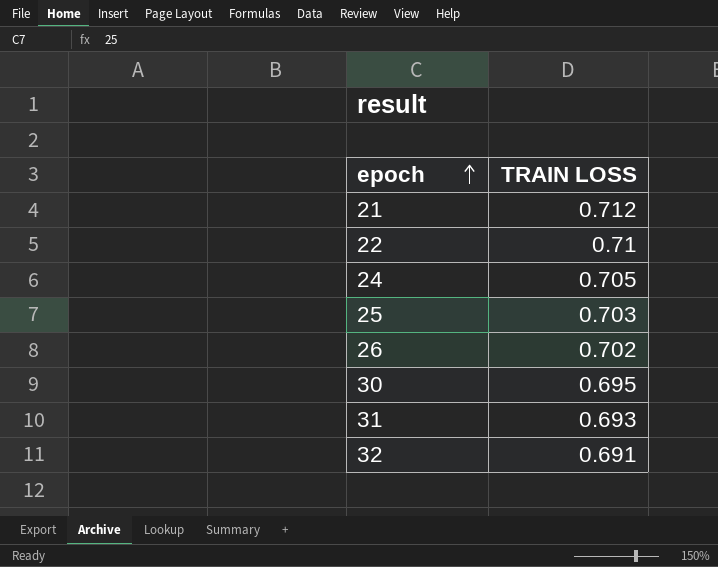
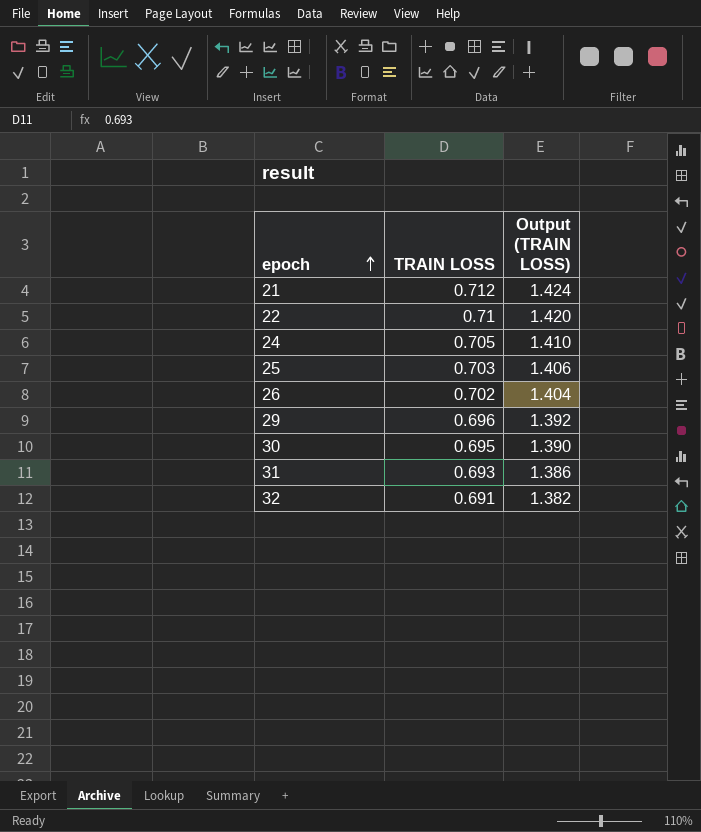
column Output (TRAIN LOSS) | formula: none -> [TRAIN LOSS] * 2
row 29: none -> 0.696 | 1.392

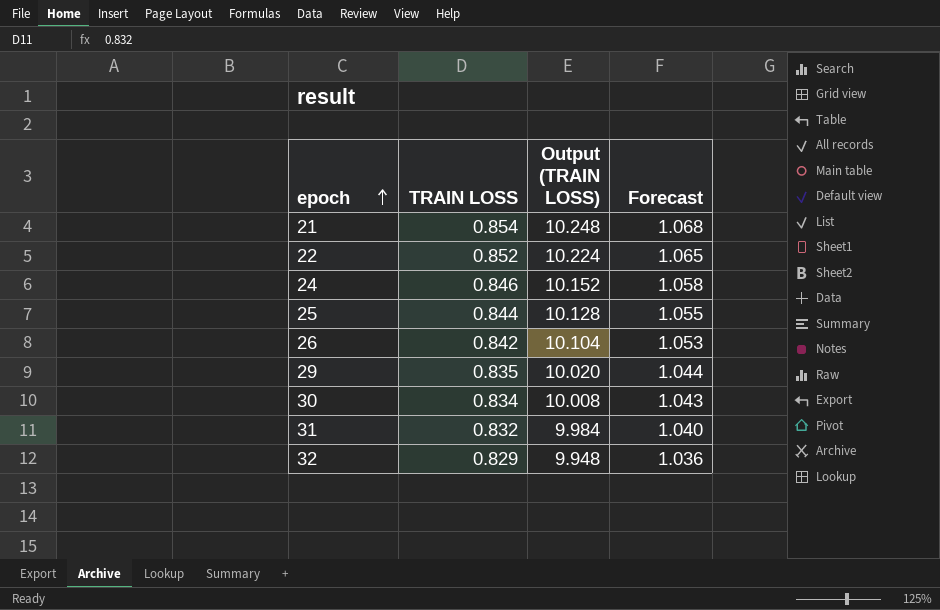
column Output (TRAIN LOSS) | formula: [TRAIN LOSS] * 2 -> [TRAIN LOSS] * 12
column Forecast | formula: none -> [TRAIN LOSS] * 1.25
21 | TRAIN LOSS: 0.712 -> 0.854
22 | TRAIN LOSS: 0.71 -> 0.852
24 | TRAIN LOSS: 0.705 -> 0.846
25 | TRAIN LOSS: 0.703 -> 0.844
26 | TRAIN LOSS: 0.702 -> 0.842
29 | TRAIN LOSS: 0.696 -> 0.835
30 | TRAIN LOSS: 0.695 -> 0.834
31 | TRAIN LOSS: 0.693 -> 0.832
32 | TRAIN LOSS: 0.691 -> 0.829

